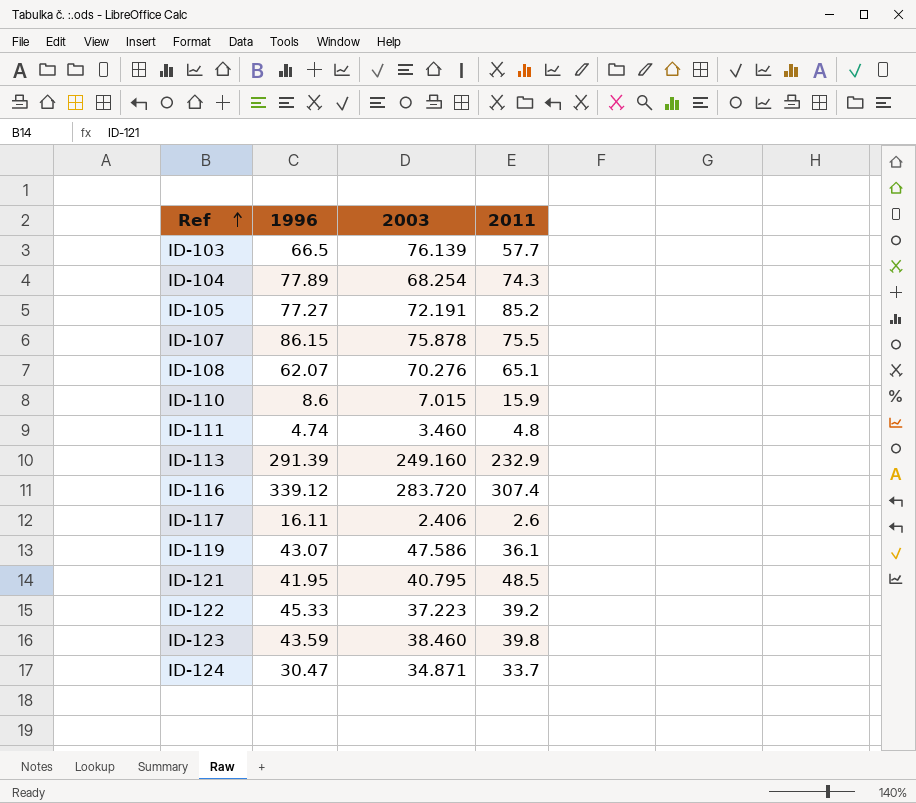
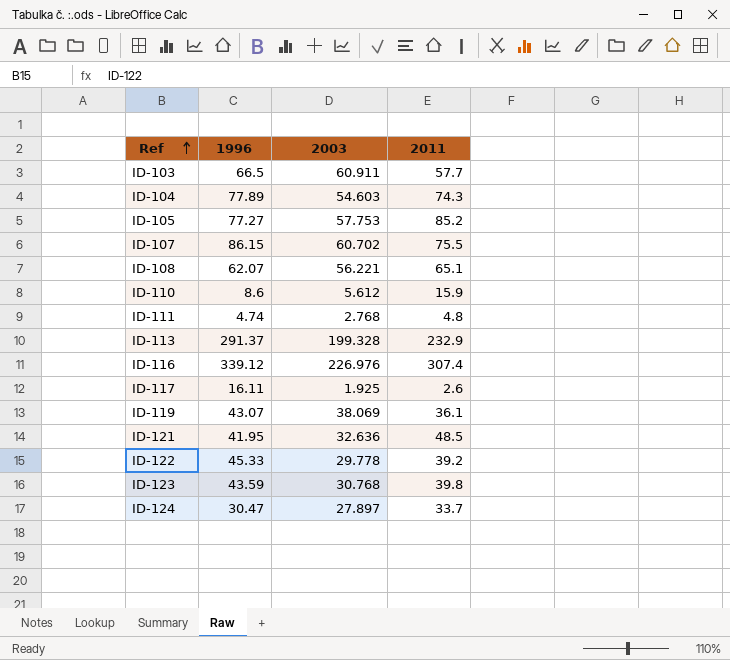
ID-103 | 2003: 76.139 -> 60.911
ID-104 | 2003: 68.254 -> 54.603
ID-105 | 2003: 72.191 -> 57.753
ID-107 | 2003: 75.878 -> 60.702
ID-108 | 2003: 70.276 -> 56.221
ID-110 | 2003: 7.015 -> 5.612
ID-111 | 2003: 3.460 -> 2.768
ID-113 | 1996: 291.39 -> 291.37
ID-113 | 2003: 249.160 -> 199.328
ID-116 | 2003: 283.720 -> 226.976
ID-117 | 2003: 2.406 -> 1.925
ID-119 | 2003: 47.586 -> 38.069
ID-121 | 2003: 40.795 -> 32.636
ID-122 | 2003: 37.223 -> 29.778
ID-123 | 2003: 38.460 -> 30.768
ID-124 | 2003: 34.871 -> 27.897

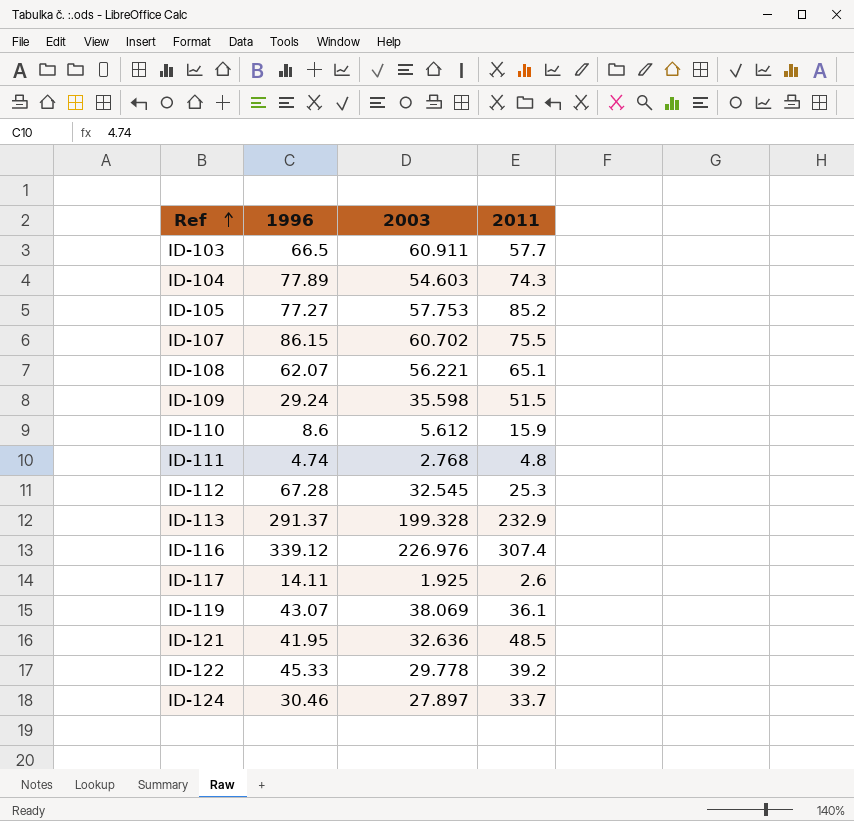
row ID-123: 43.59 | 30.768 | 39.8 -> none
row ID-109: none -> 29.24 | 35.598 | 51.5
row ID-112: none -> 67.28 | 32.545 | 25.3
ID-117 | 1996: 16.11 -> 14.11
ID-124 | 1996: 30.47 -> 30.46

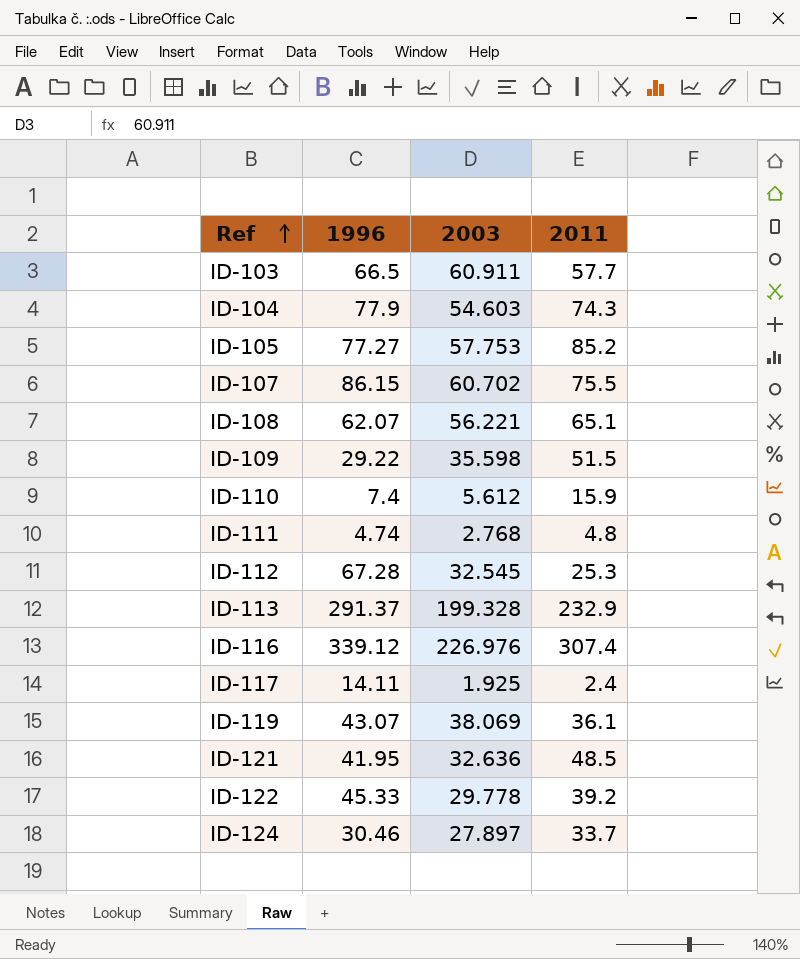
ID-104 | 1996: 77.89 -> 77.9
ID-109 | 1996: 29.24 -> 29.22
ID-110 | 1996: 8.6 -> 7.4
ID-117 | 2011: 2.6 -> 2.4

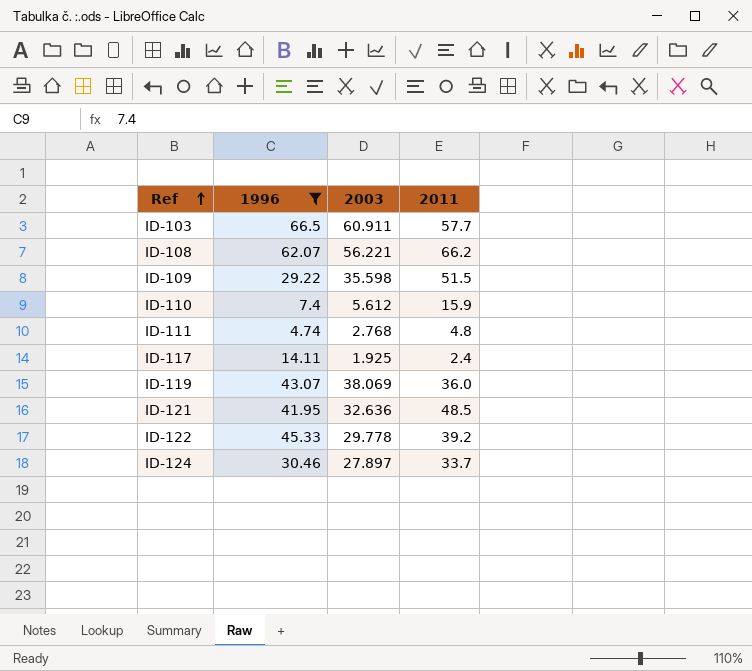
filter: none -> 1996 <= 66.5
ID-108 | 2011: 65.1 -> 66.2
ID-119 | 2011: 36.1 -> 36.0

